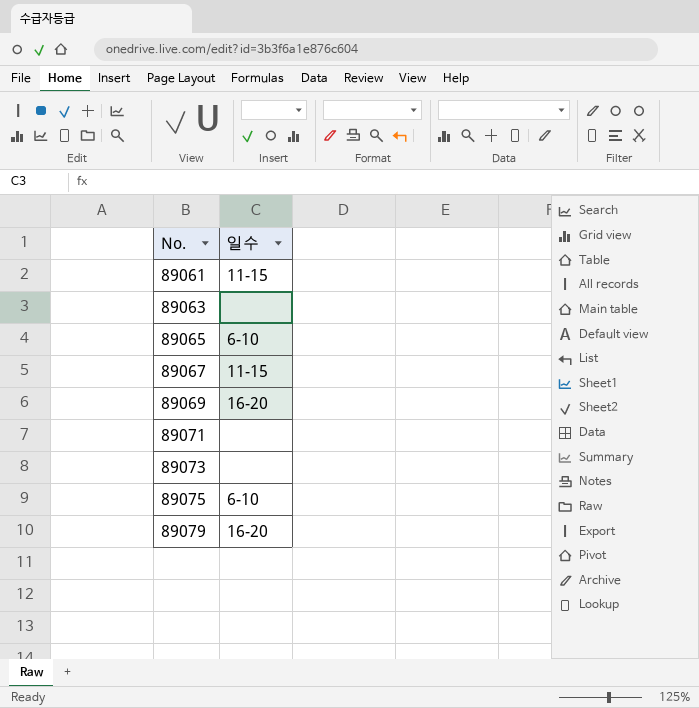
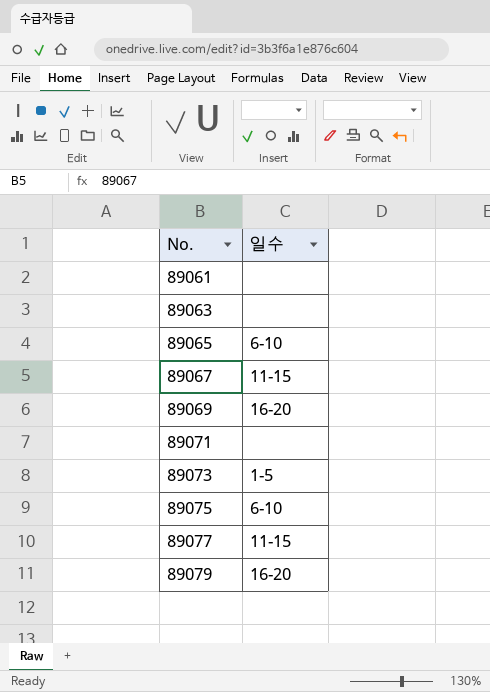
89061 | 일수: 11-15 -> none
89073 | 일수: none -> 1-5
row 89077: none -> 11-15

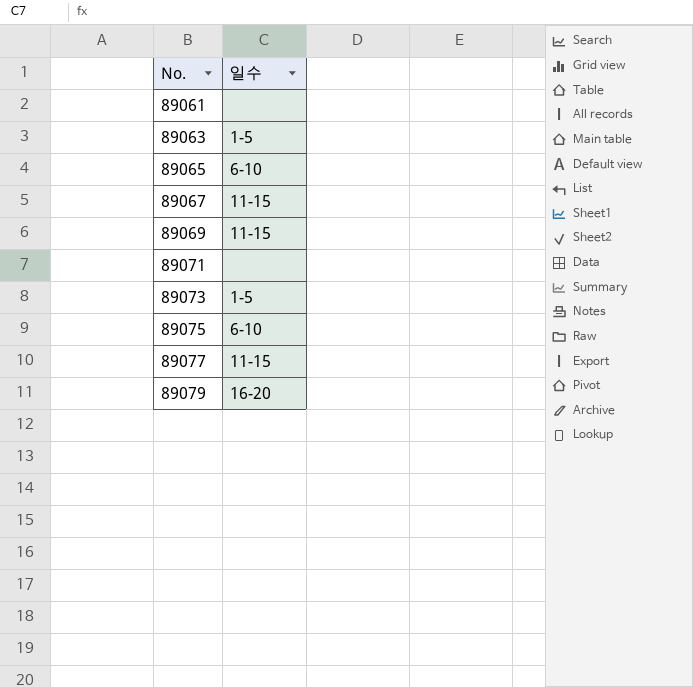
89063 | 일수: none -> 1-5
89069 | 일수: 16-20 -> 11-15

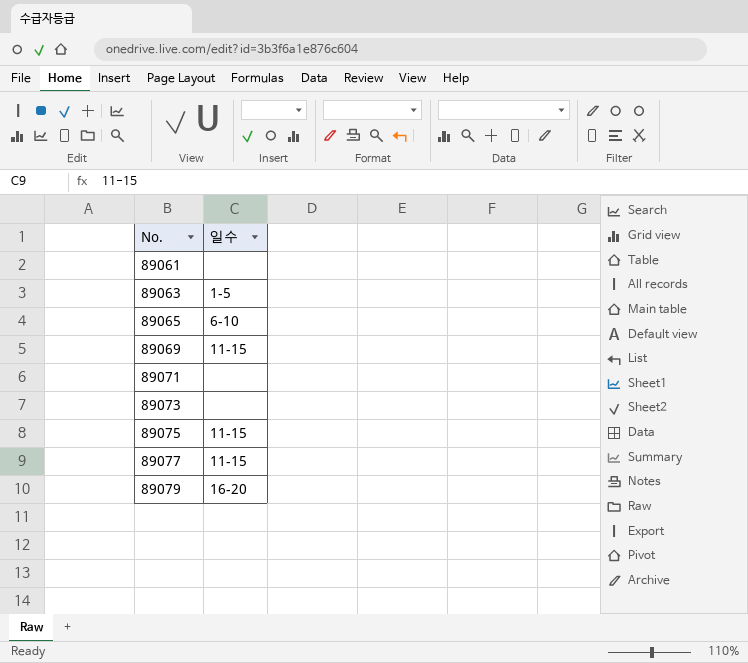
row 89067: 11-15 -> none
89073 | 일수: 1-5 -> none
89075 | 일수: 6-10 -> 11-15

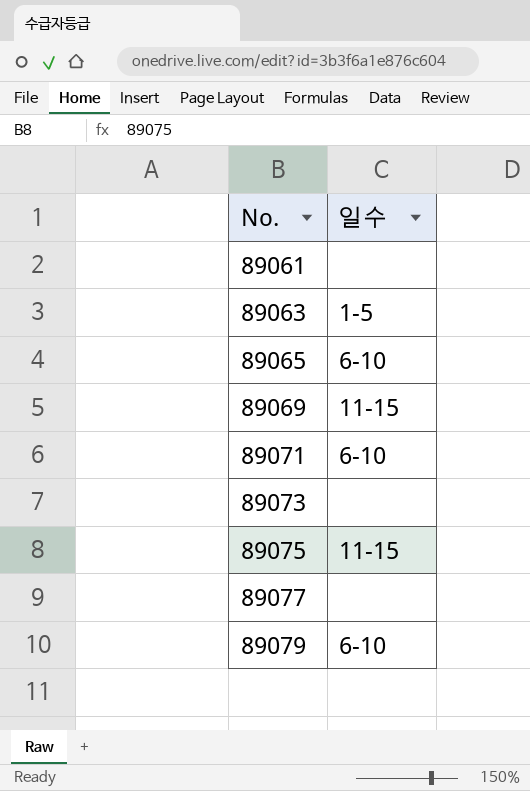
89071 | 일수: none -> 6-10
89077 | 일수: 11-15 -> none
89079 | 일수: 16-20 -> 6-10

